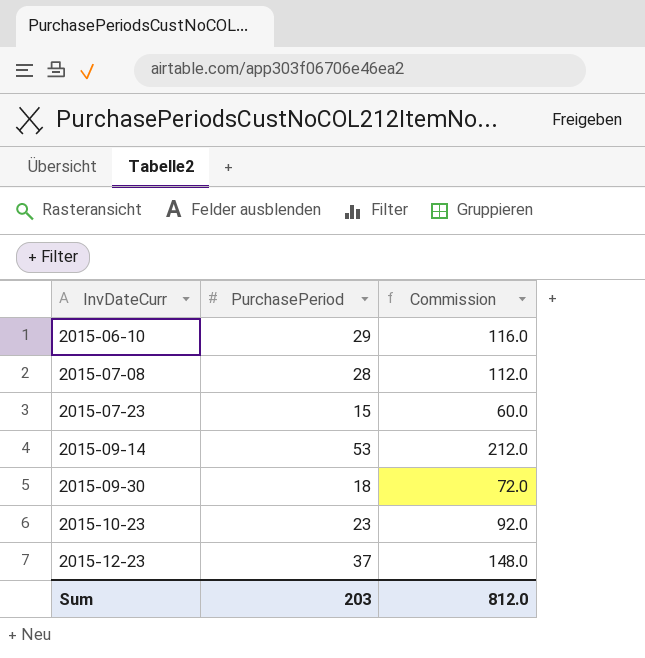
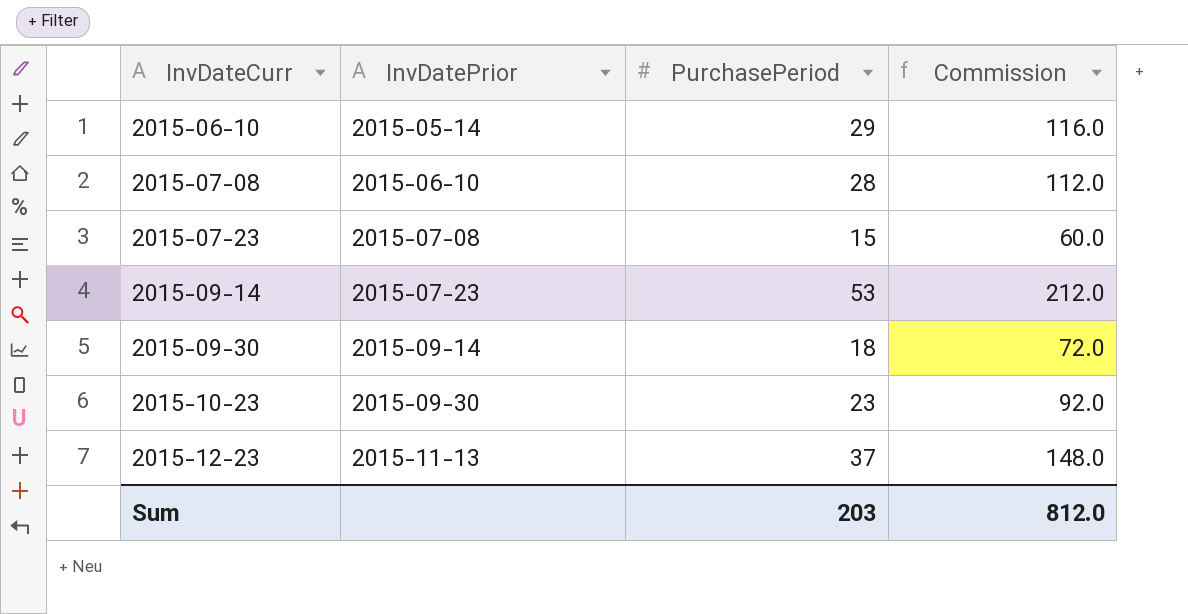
column InvDatePrior | position: none -> 2

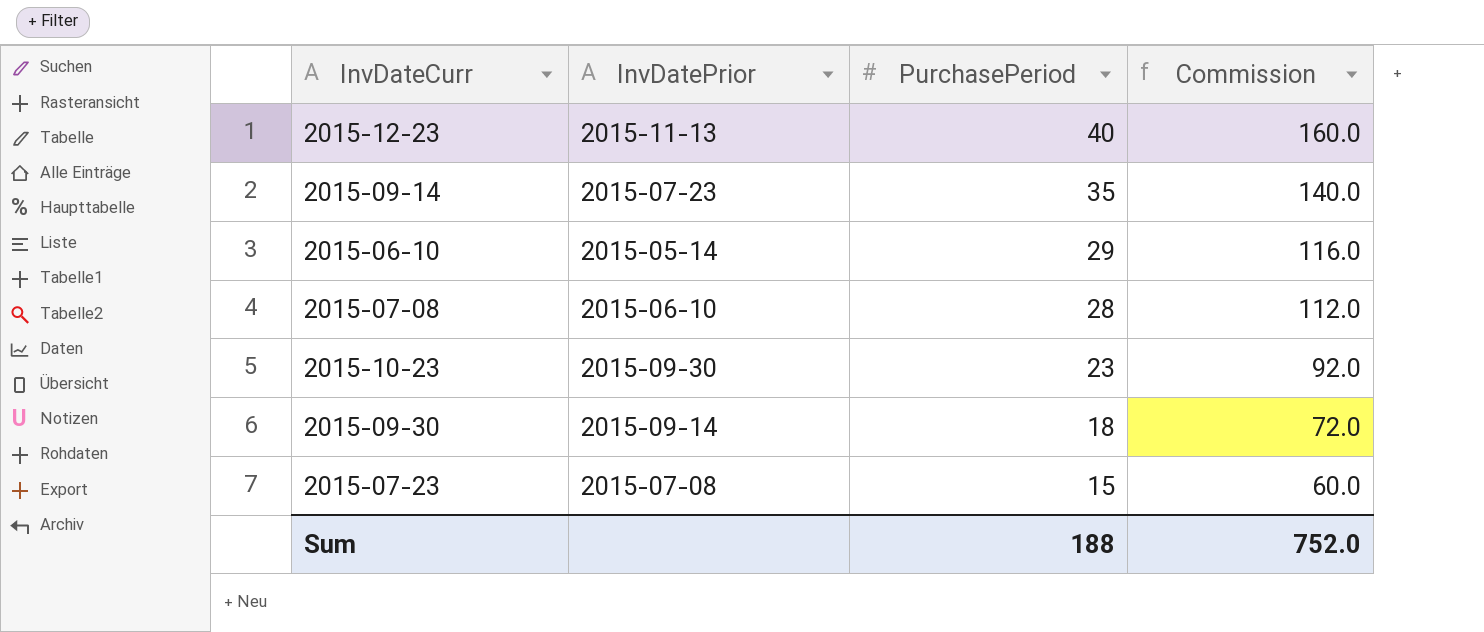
row order: InvDateCurr ascending -> PurchasePeriod descending
2015-12-23 | PurchasePeriod: 37 -> 40
2015-12-23 | Commission: 148.0 -> 160.0
2015-09-14 | PurchasePeriod: 53 -> 35
2015-09-14 | Commission: 212.0 -> 140.0
Sum | PurchasePeriod: 203 -> 188
Sum | Commission: 812.0 -> 752.0

